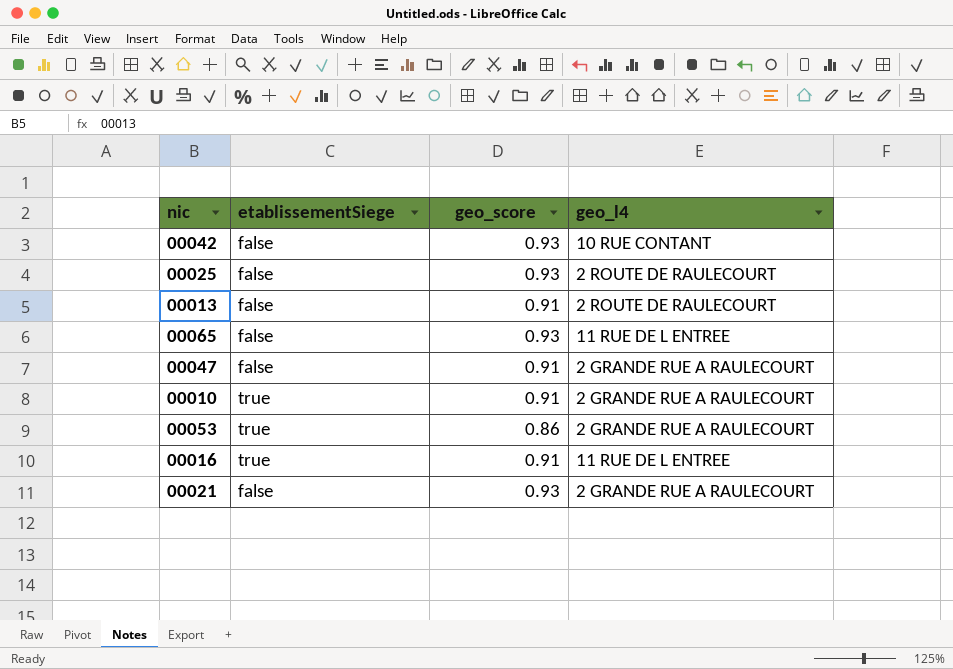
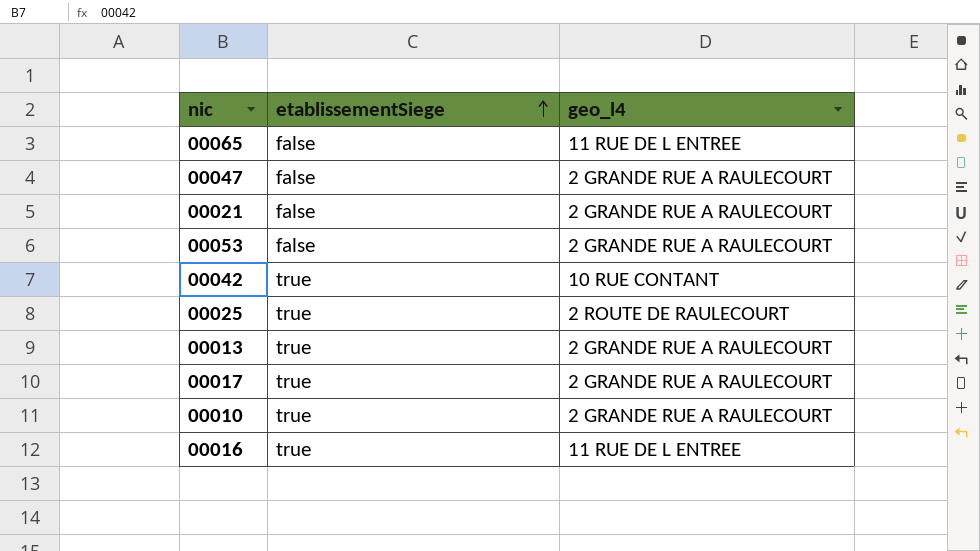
row order: none -> etablissementSiege ascending
column geo_score | position: 3 -> none
00053 | etablissementSiege: true -> false
00042 | etablissementSiege: false -> true
00025 | etablissementSiege: false -> true
00013 | etablissementSiege: false -> true
00013 | geo_l4: 2 ROUTE DE RAULECOURT -> 2 GRANDE RUE A RAULECOURT
row 00017: none -> true | 2 GRANDE RUE A RAULECOURT

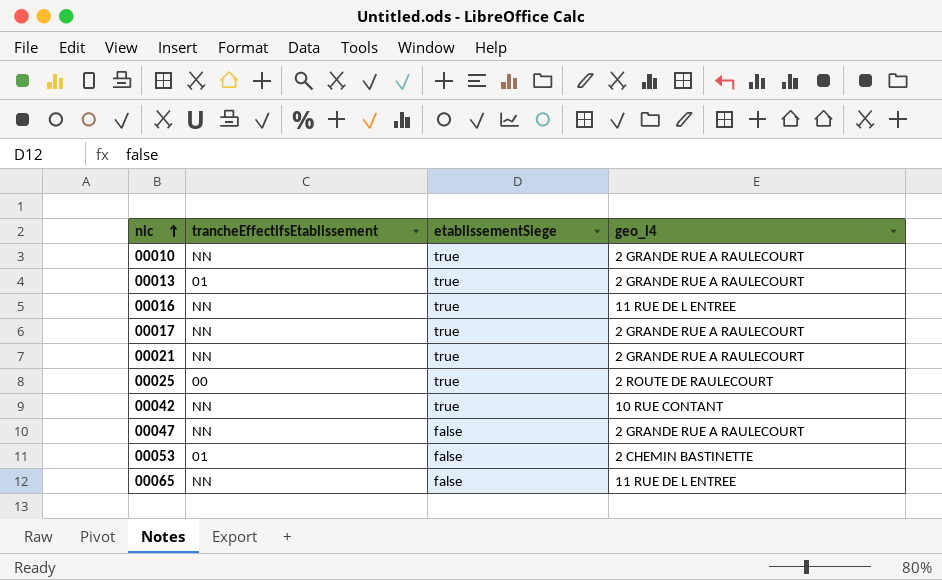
row order: etablissementSiege ascending -> nic ascending
column trancheEffectifsEtablissement | position: none -> 2
00021 | etablissementSiege: false -> true
00053 | geo_l4: 2 GRANDE RUE A RAULECOURT -> 2 CHEMIN BASTINETTE

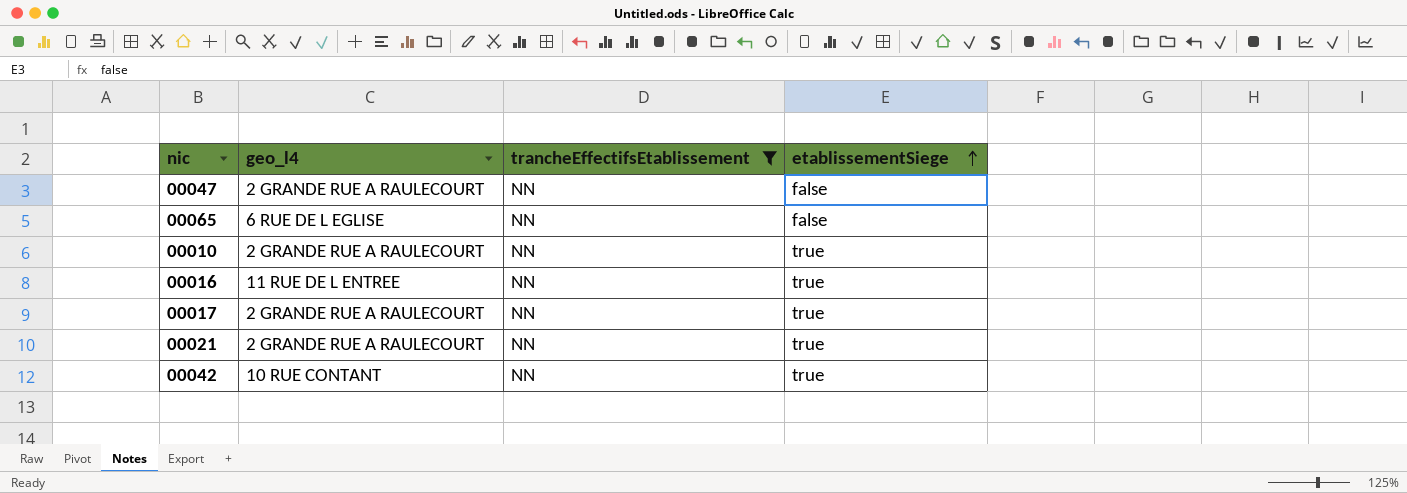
filter: none -> trancheEffectifsEtablissement = NN
row order: nic ascending -> etablissementSiege ascending
column geo_l4 | position: 4 -> 2
00065 | geo_l4: 11 RUE DE L ENTREE -> 6 RUE DE L EGLISE

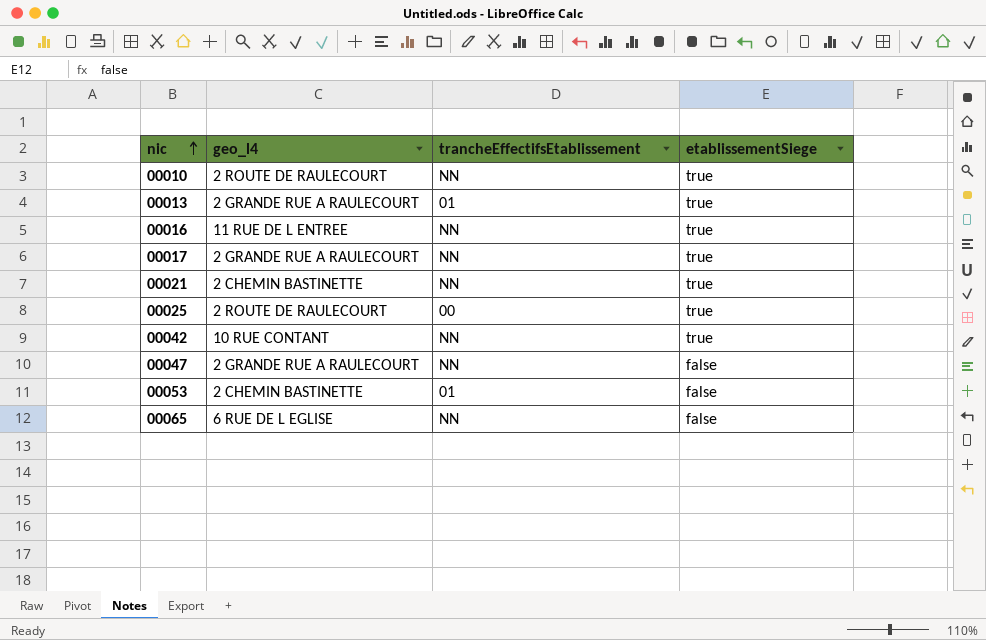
filter: trancheEffectifsEtablissement = NN -> none
row order: etablissementSiege ascending -> nic ascending
00010 | geo_l4: 2 GRANDE RUE A RAULECOURT -> 2 ROUTE DE RAULECOURT
00021 | geo_l4: 2 GRANDE RUE A RAULECOURT -> 2 CHEMIN BASTINETTE

